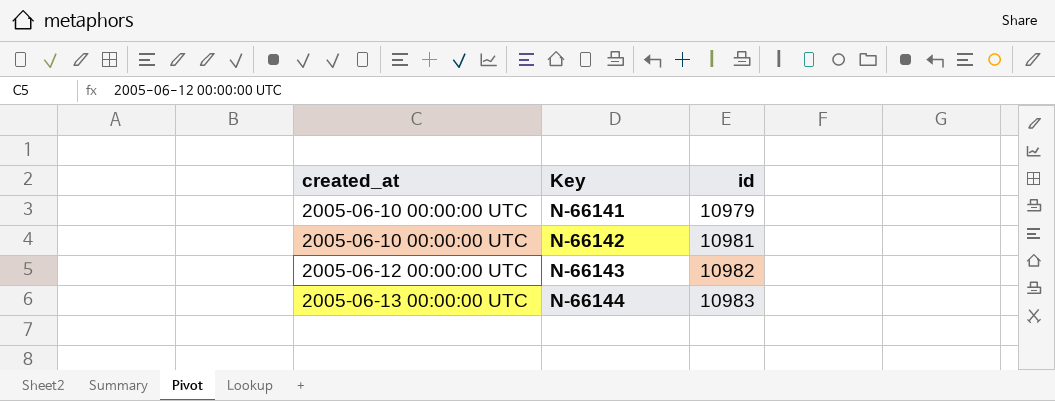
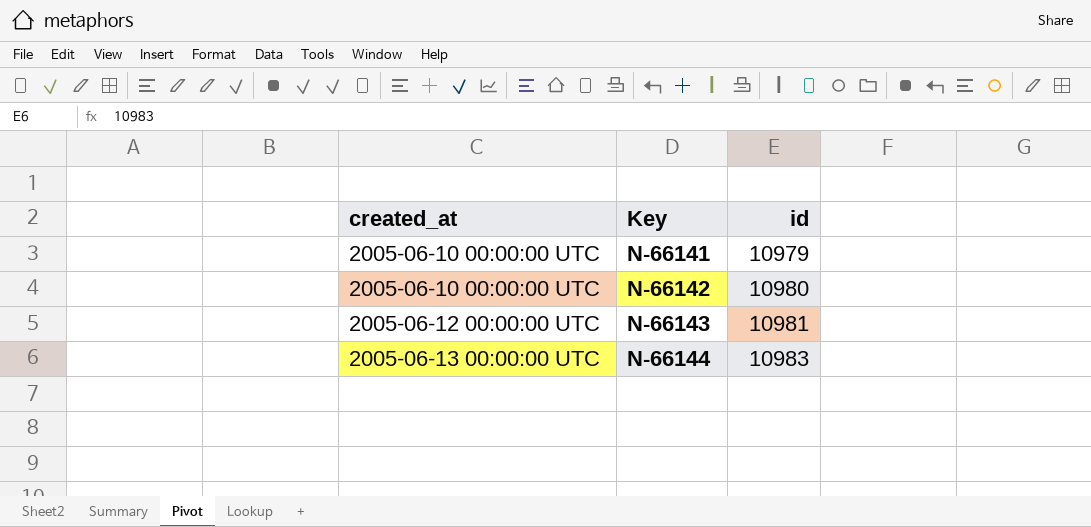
N-66142 | id: 10981 -> 10980
N-66143 | id: 10982 -> 10981

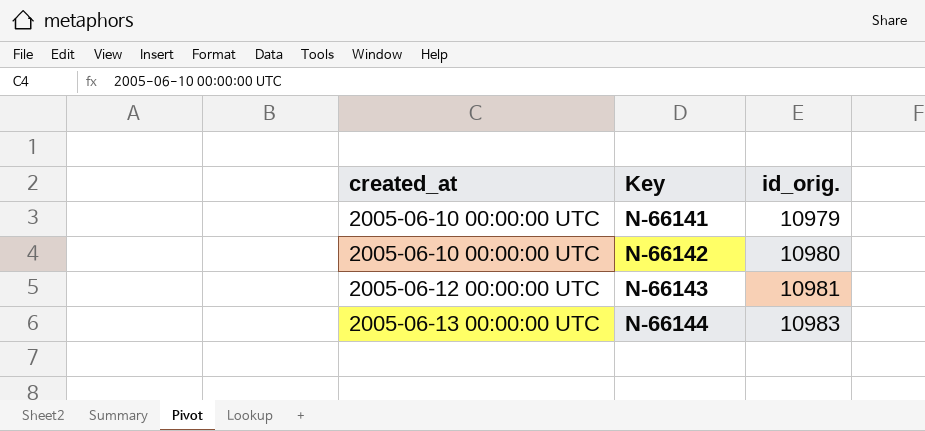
column name: id -> id_orig.

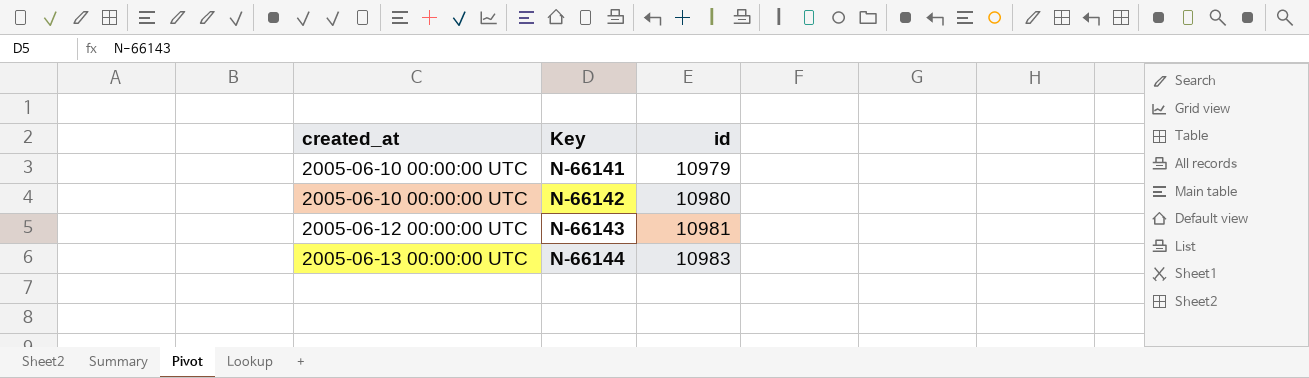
column name: id_orig. -> id

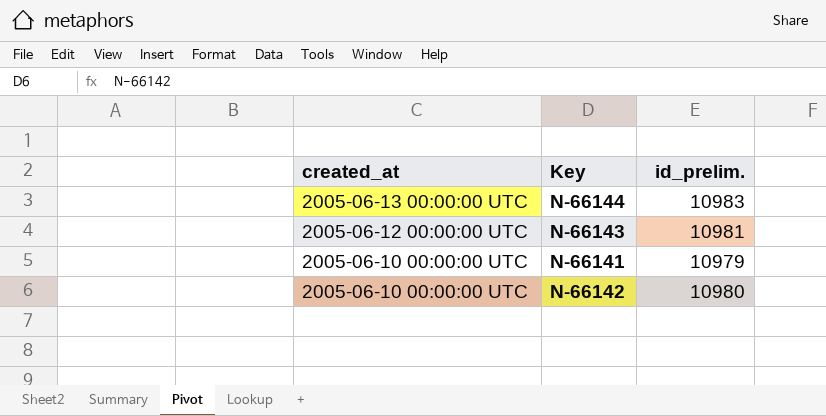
row order: created_at ascending -> created_at descending
column name: id -> id_prelim.

